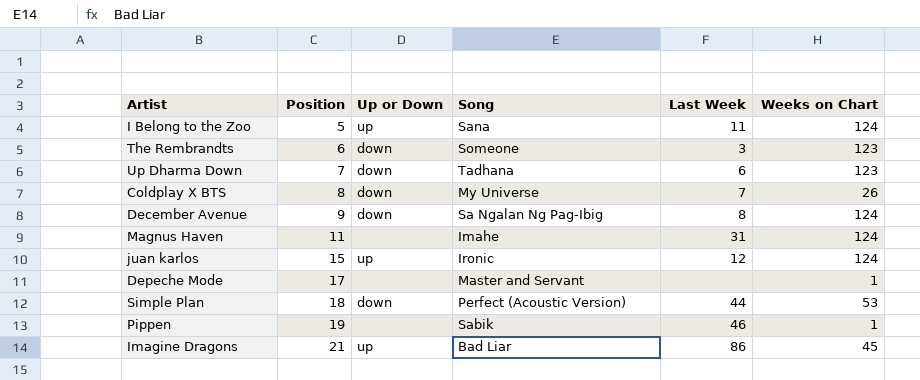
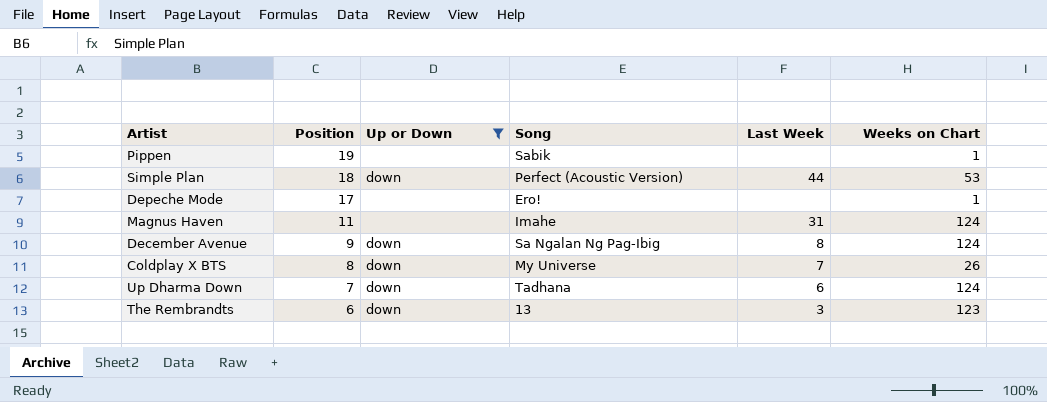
filter: none -> Up or Down != up
row order: Position ascending -> Position descending
Pippen | Last Week: 46 -> none
Depeche Mode | Song: Master and Servant -> Ero!
Up Dharma Down | Weeks on Chart: 123 -> 124
The Rembrandts | Song: Someone -> 13

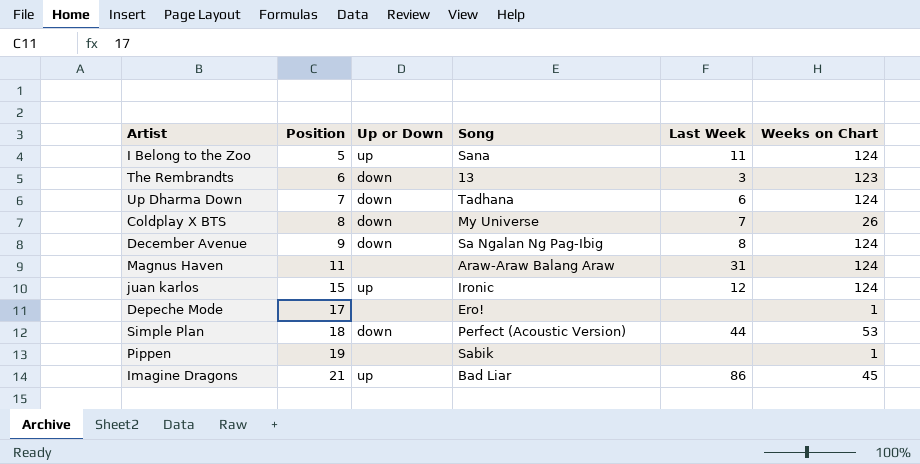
filter: Up or Down != up -> none
row order: Position descending -> Position ascending
Magnus Haven | Song: Imahe -> Araw-Araw Balang Araw

